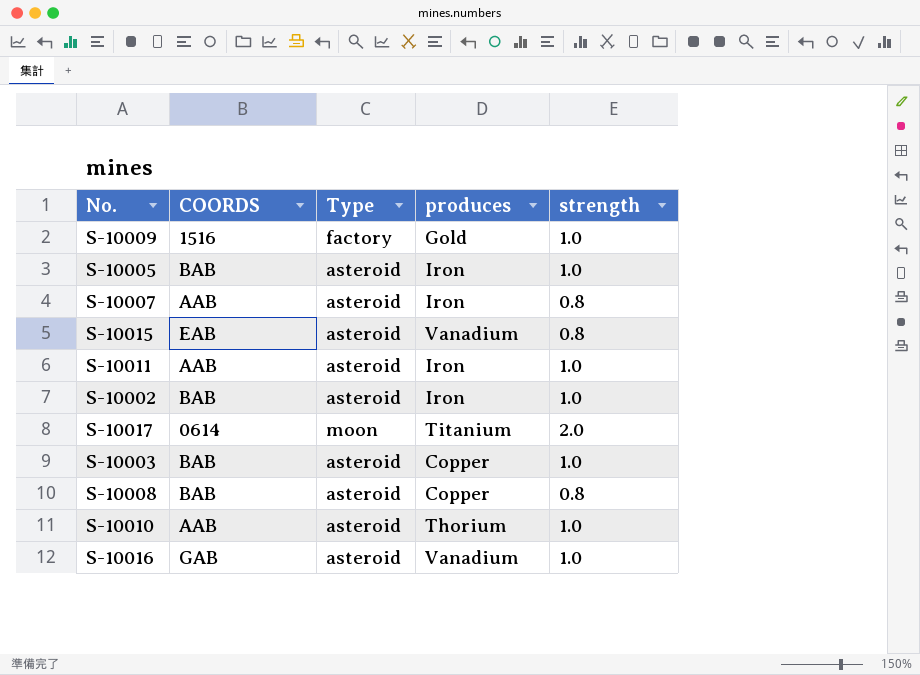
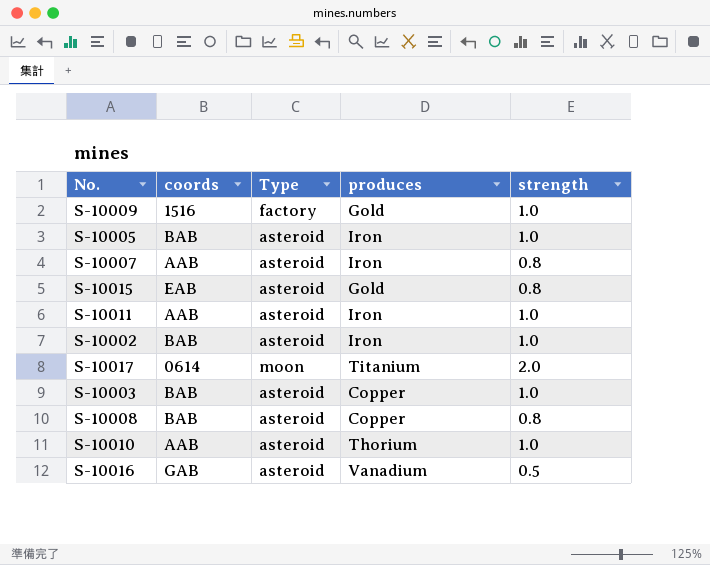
column name: COORDS -> coords
S-10015 | produces: Vanadium -> Gold
S-10016 | strength: 1.0 -> 0.5

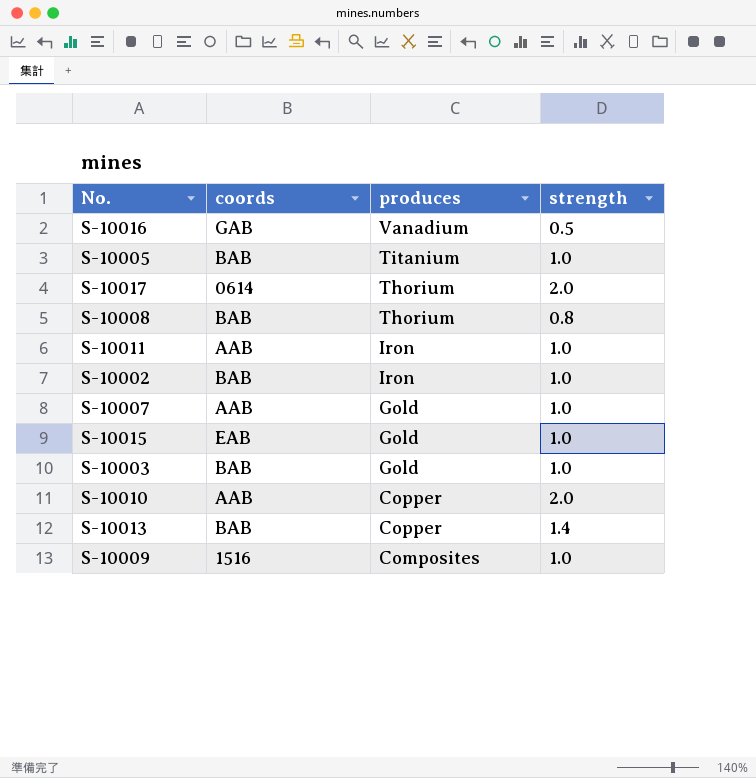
row order: none -> produces descending
column Type | position: 3 -> none
S-10005 | produces: Iron -> Titanium
S-10017 | produces: Titanium -> Thorium
S-10008 | produces: Copper -> Thorium
S-10007 | produces: Iron -> Gold
S-10007 | strength: 0.8 -> 1.0
S-10015 | strength: 0.8 -> 1.0
S-10003 | produces: Copper -> Gold
S-10010 | produces: Thorium -> Copper
S-10010 | strength: 1.0 -> 2.0
row S-10013: none -> BAB | Copper | 1.4
S-10009 | produces: Gold -> Composites

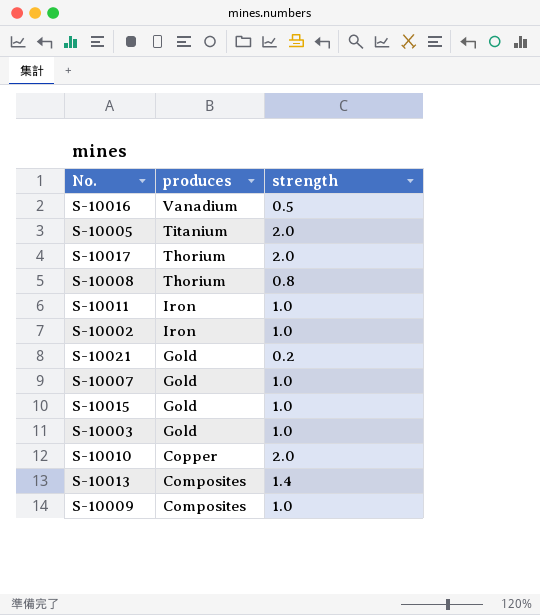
column coords | position: 2 -> none
S-10005 | strength: 1.0 -> 2.0
row S-10021: none -> Gold | 0.2
S-10013 | produces: Copper -> Composites

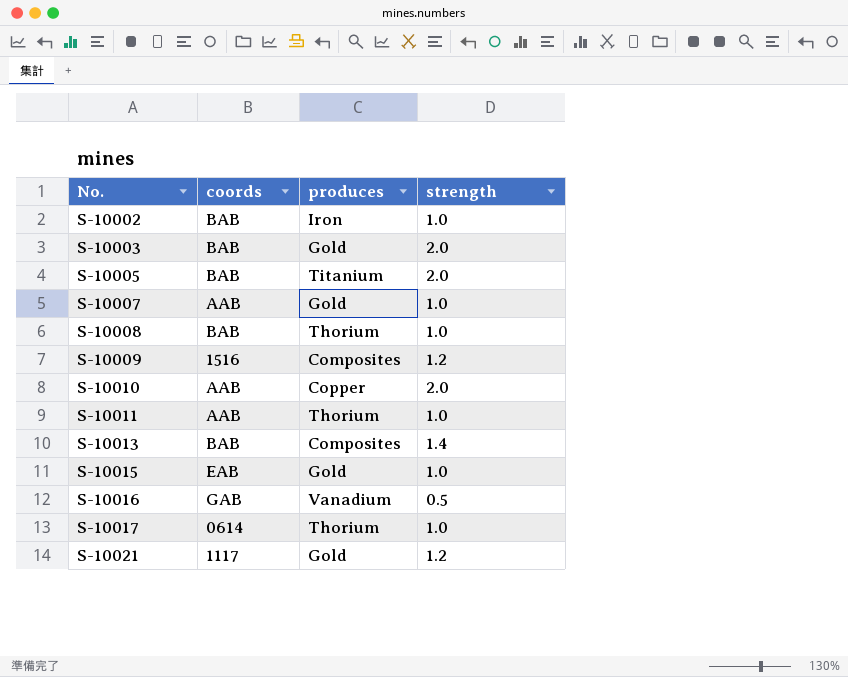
row order: produces descending -> No. ascending
column coords | position: none -> 2
S-10003 | strength: 1.0 -> 2.0
S-10008 | strength: 0.8 -> 1.0
S-10009 | strength: 1.0 -> 1.2
S-10011 | produces: Iron -> Thorium
S-10017 | strength: 2.0 -> 1.0
S-10021 | strength: 0.2 -> 1.2

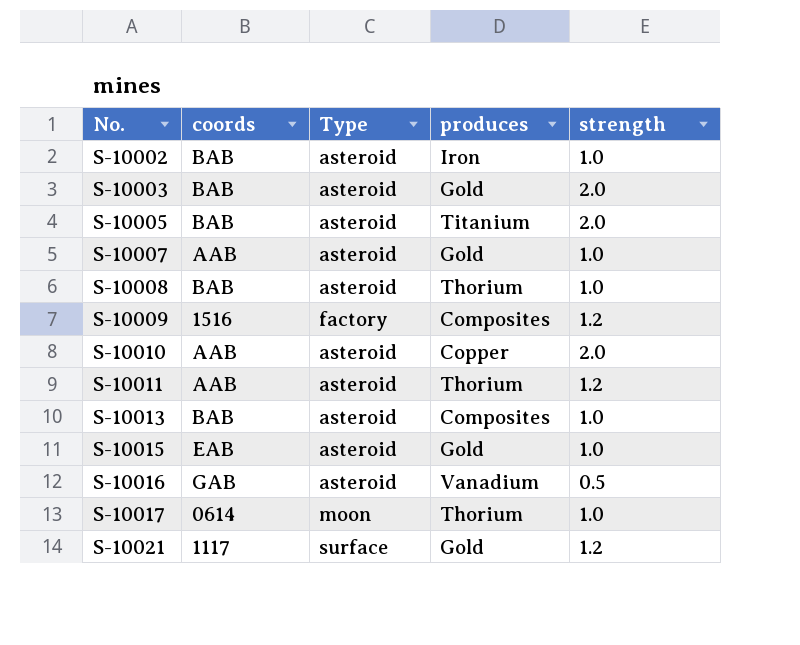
column Type | position: none -> 3
S-10011 | strength: 1.0 -> 1.2
S-10013 | strength: 1.4 -> 1.0

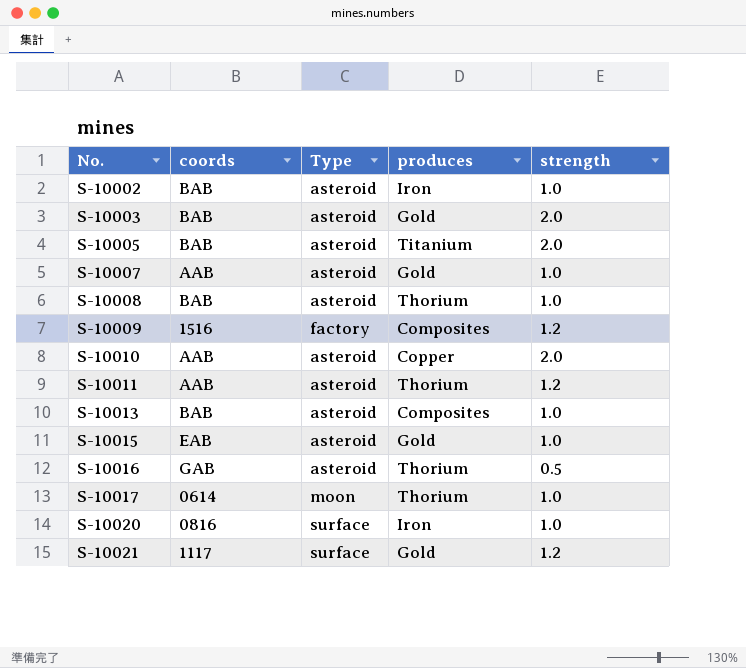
S-10016 | produces: Vanadium -> Thorium
row S-10020: none -> 0816 | surface | Iron | 1.0

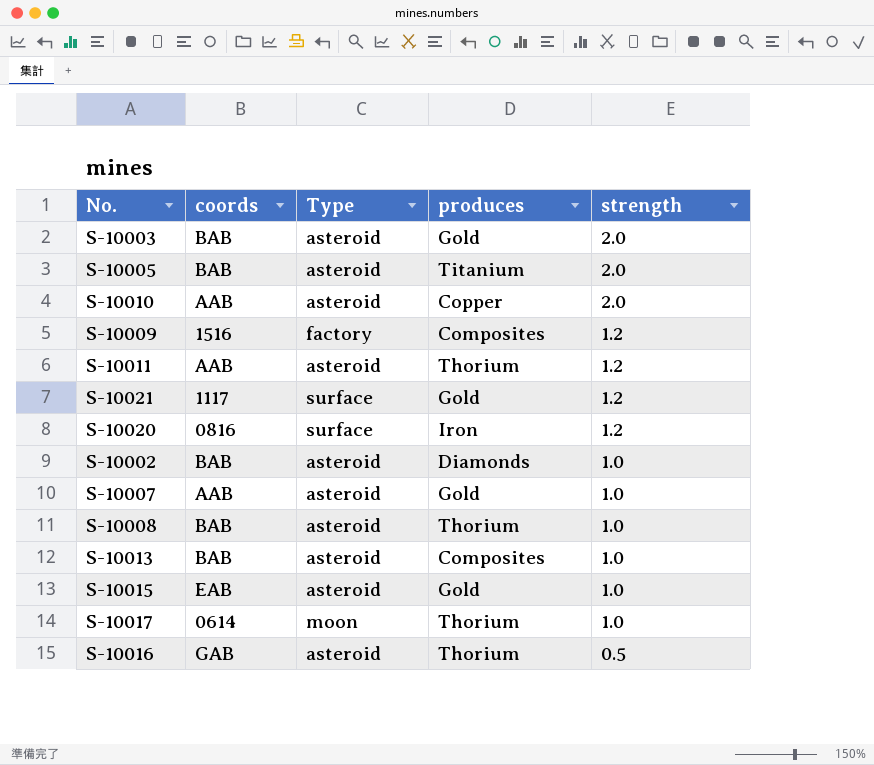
row order: No. ascending -> strength descending
S-10020 | strength: 1.0 -> 1.2
S-10002 | produces: Iron -> Diamonds

